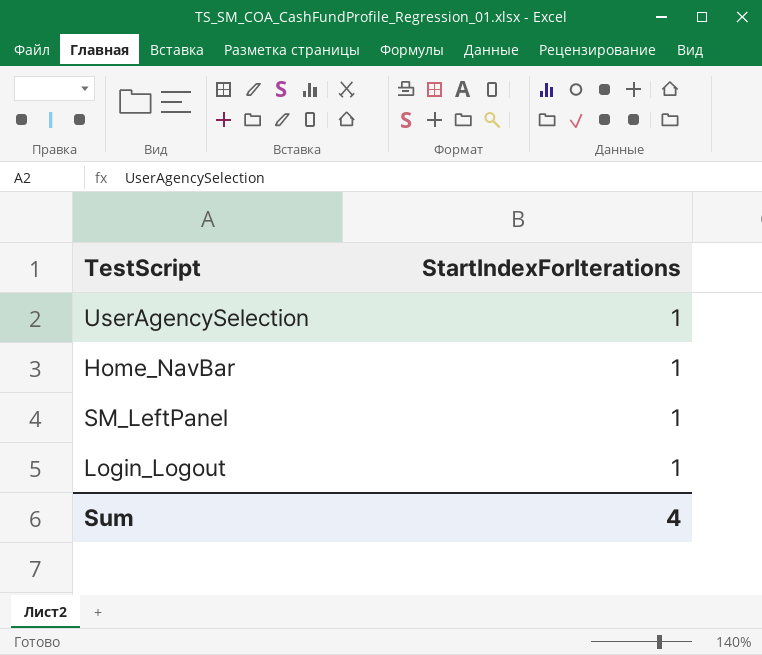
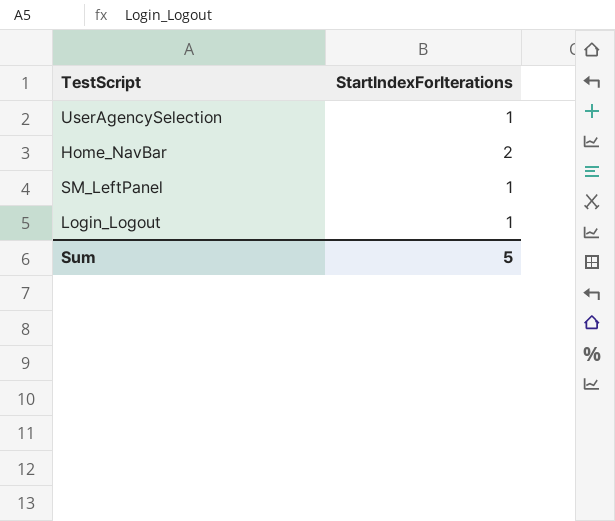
Home_NavBar | StartIndexForIterations: 1 -> 2
Sum | StartIndexForIterations: 4 -> 5

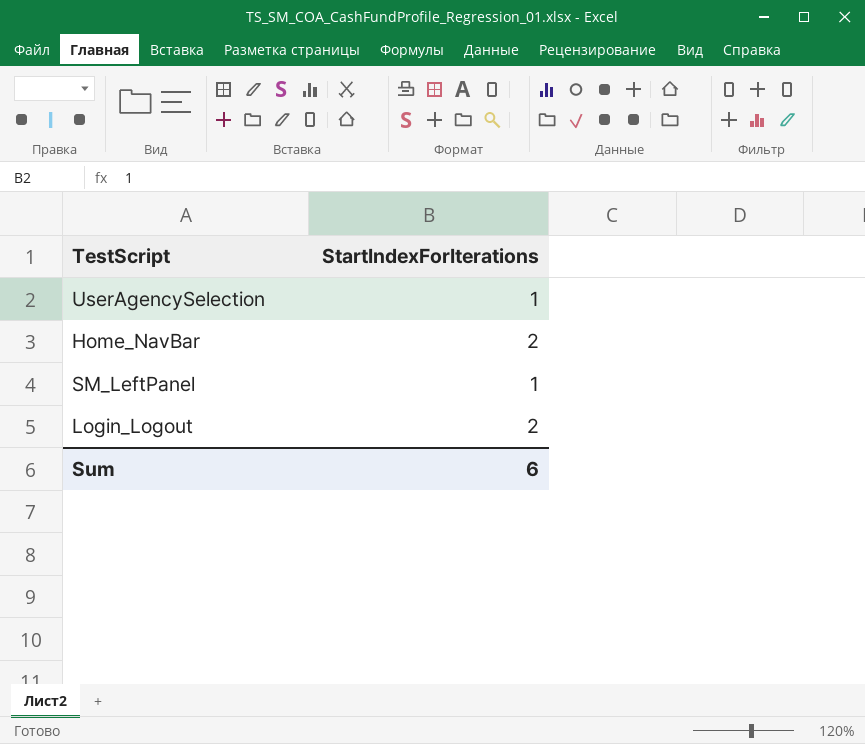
Login_Logout | StartIndexForIterations: 1 -> 2
Sum | StartIndexForIterations: 5 -> 6

